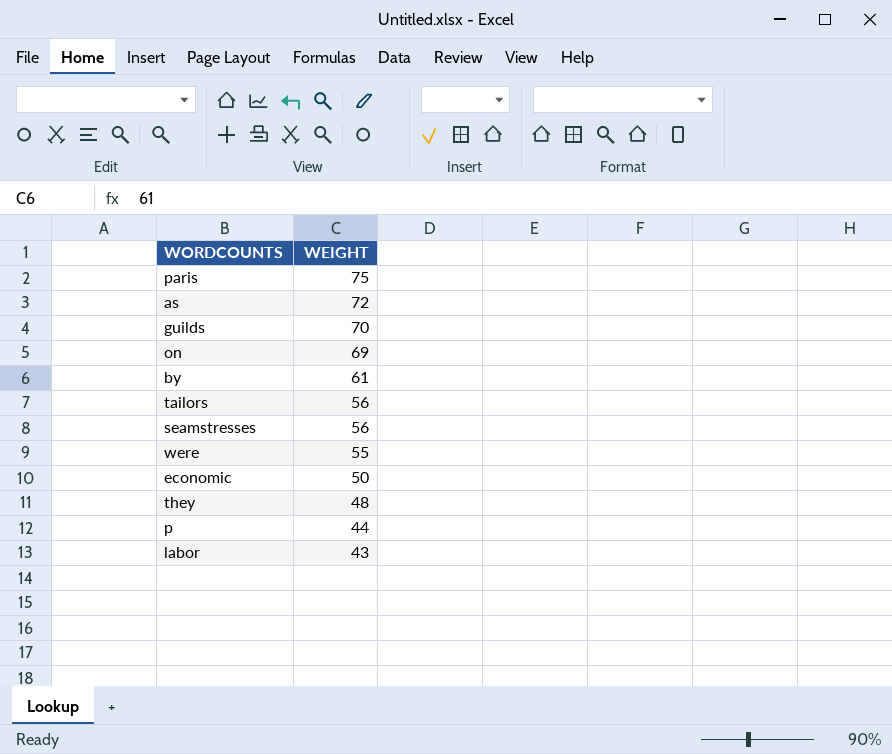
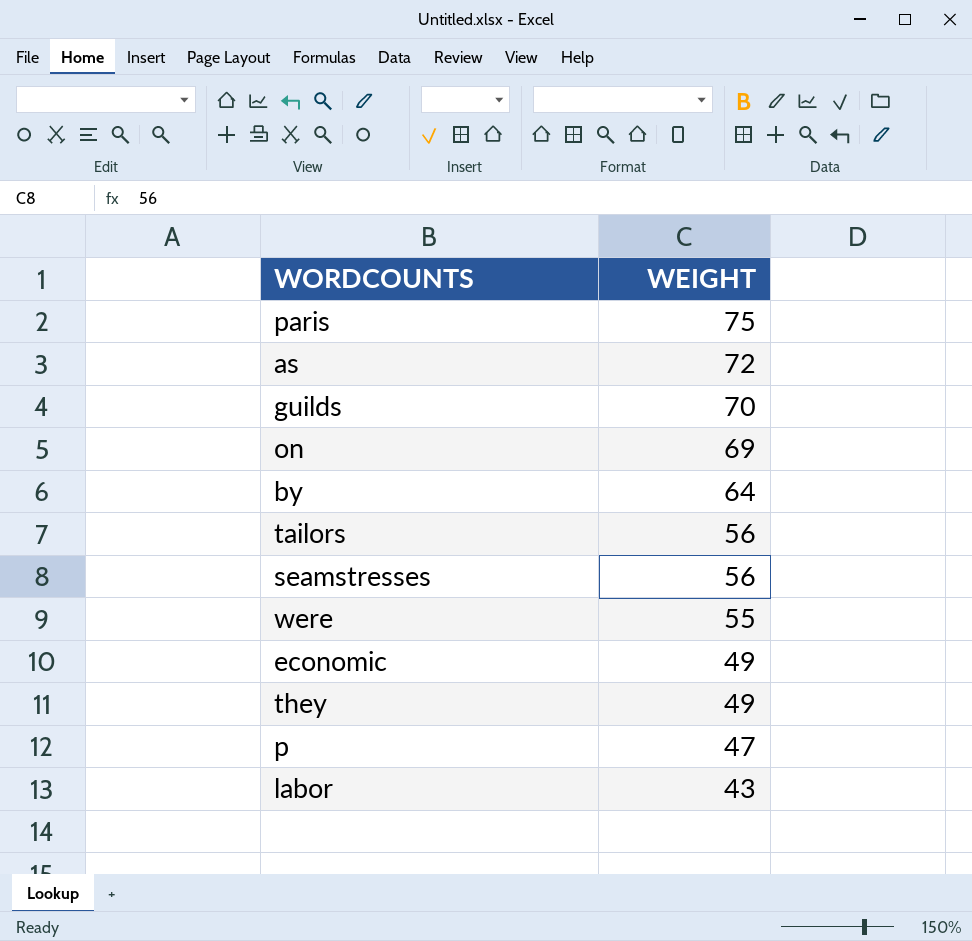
by | WEIGHT: 61 -> 64
economic | WEIGHT: 50 -> 49
they | WEIGHT: 48 -> 49
p | WEIGHT: 44 -> 47

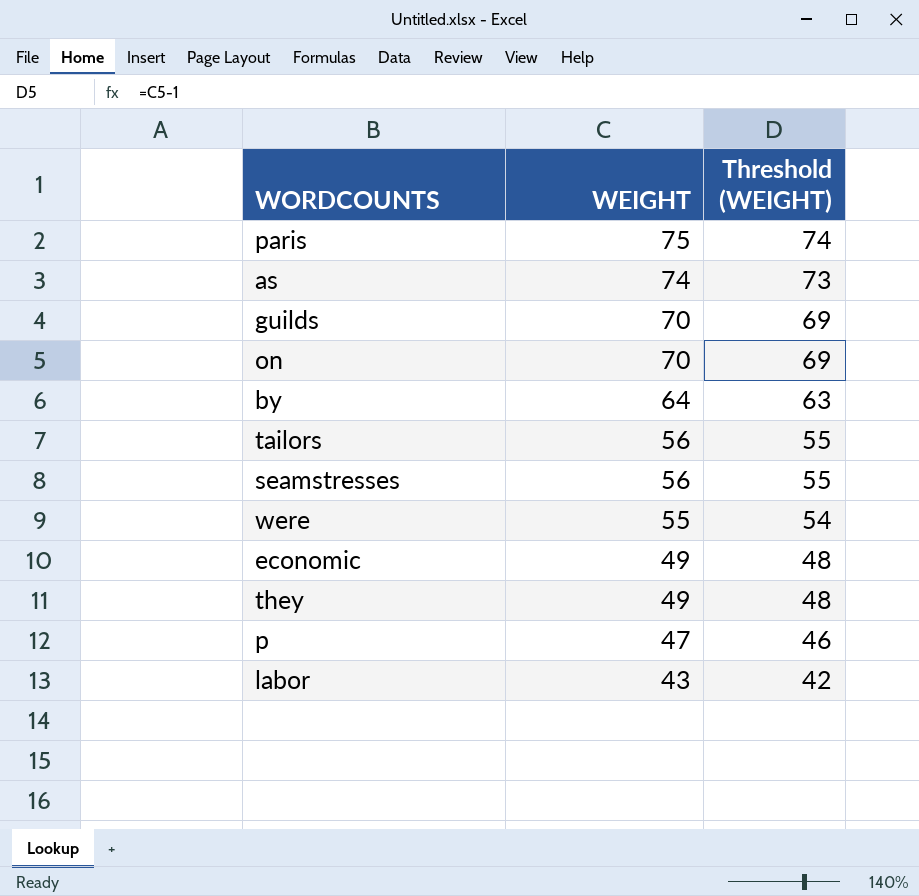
column Threshold (WEIGHT) | formula: none -> [WEIGHT] - 1
as | WEIGHT: 72 -> 74
on | WEIGHT: 69 -> 70

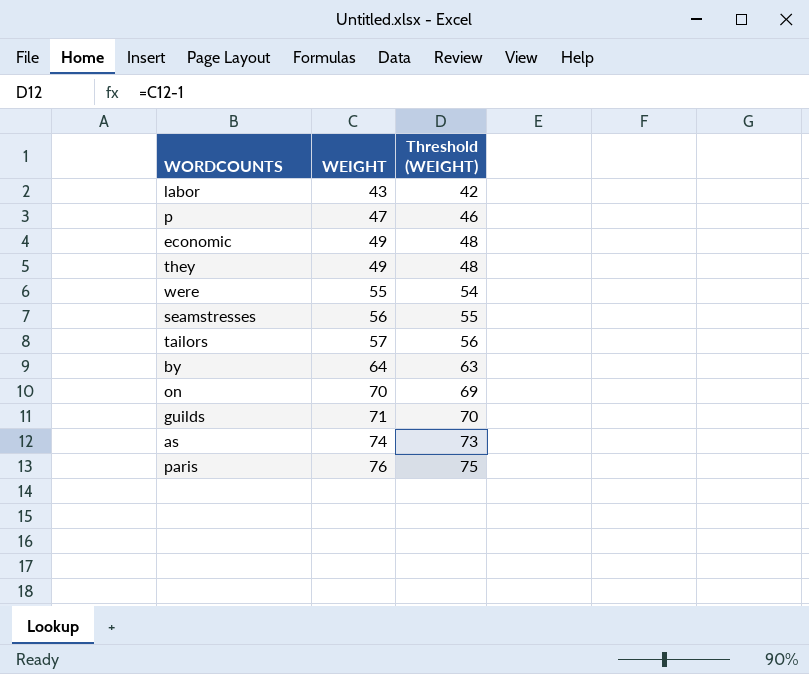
row order: WEIGHT descending -> WEIGHT ascending
tailors | WEIGHT: 56 -> 57
tailors | Threshold (WEIGHT): 55 -> 56
guilds | WEIGHT: 70 -> 71
guilds | Threshold (WEIGHT): 69 -> 70
paris | WEIGHT: 75 -> 76
paris | Threshold (WEIGHT): 74 -> 75

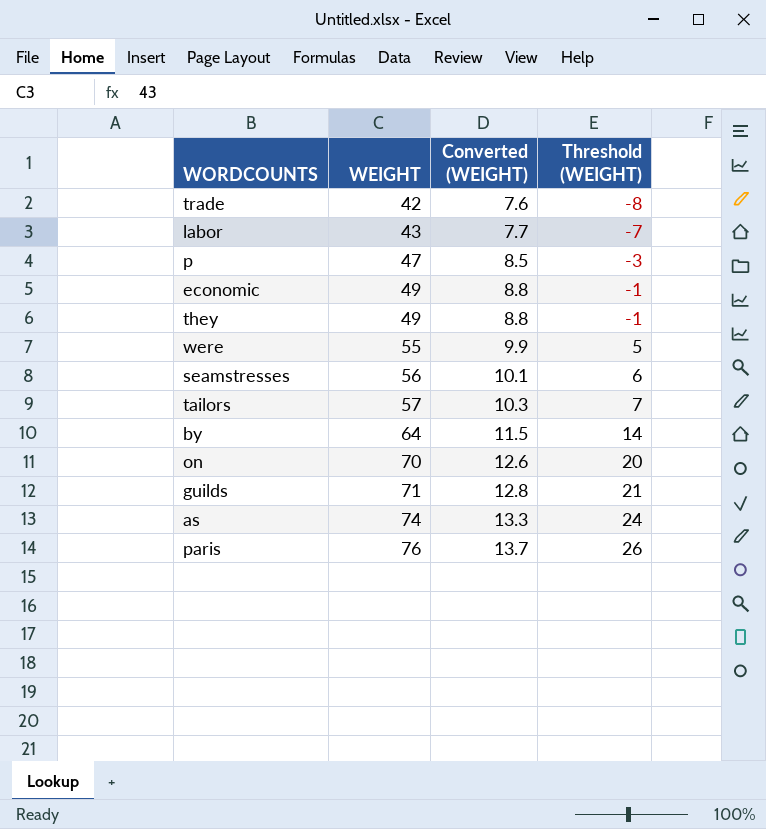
column Converted (WEIGHT) | formula: none -> [WEIGHT] * 0.18
column Threshold (WEIGHT) | formula: [WEIGHT] - 1 -> [WEIGHT] - 50
row trade: none -> 42 | 7.6 | -8

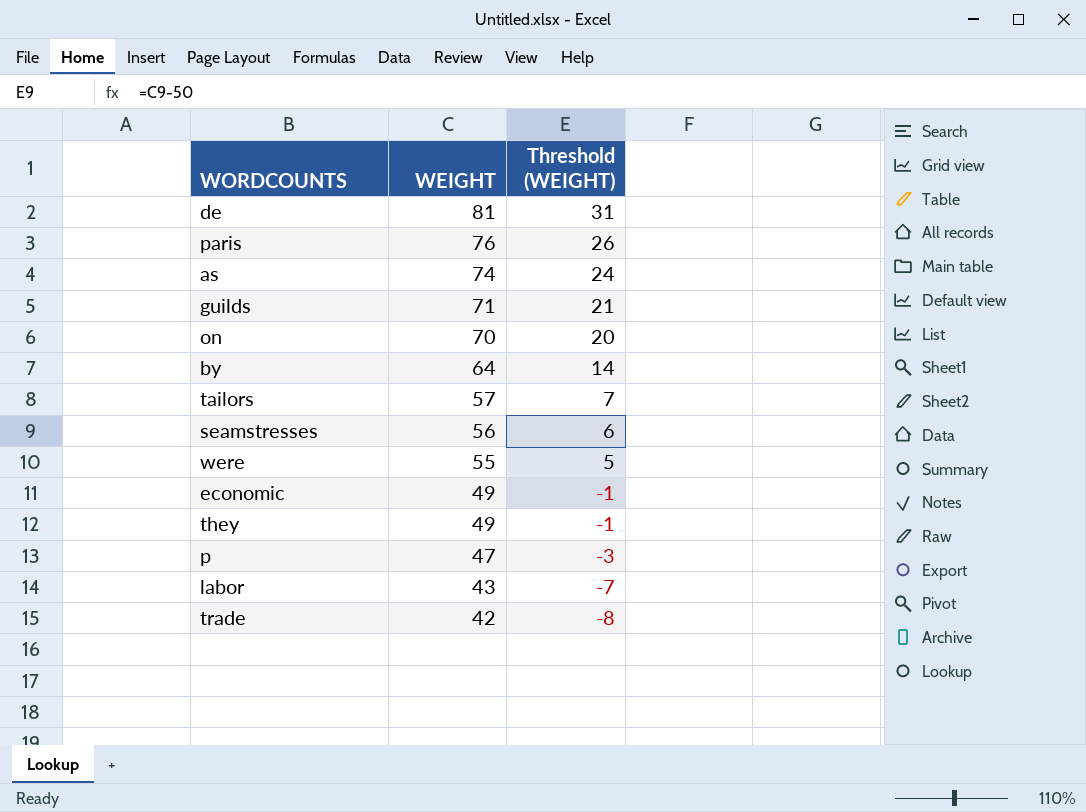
row order: WEIGHT ascending -> WEIGHT descending
column Converted (WEIGHT) | formula: [WEIGHT] * 0.18 -> none
row de: none -> 81 | 31

